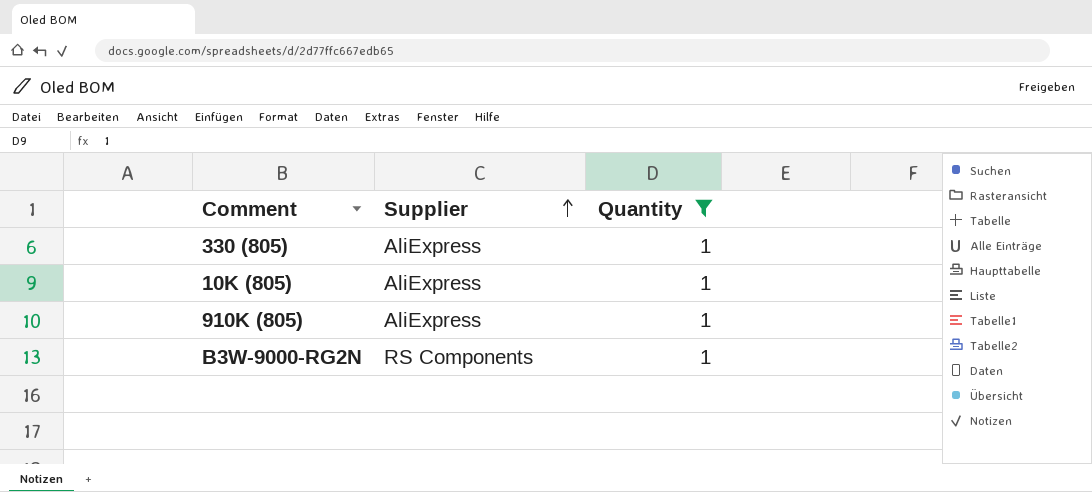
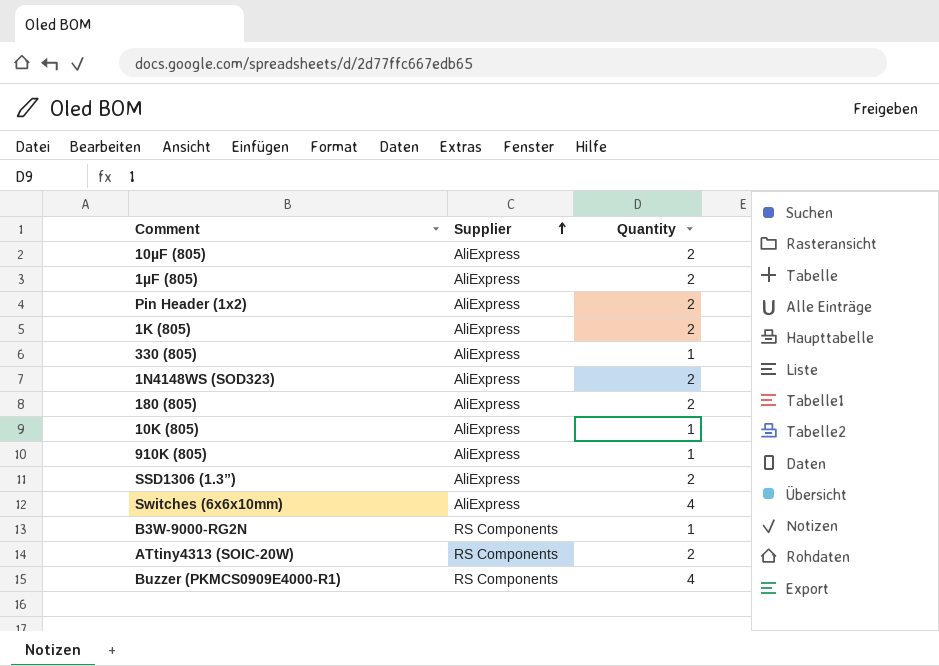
filter: Quantity = 1 -> none

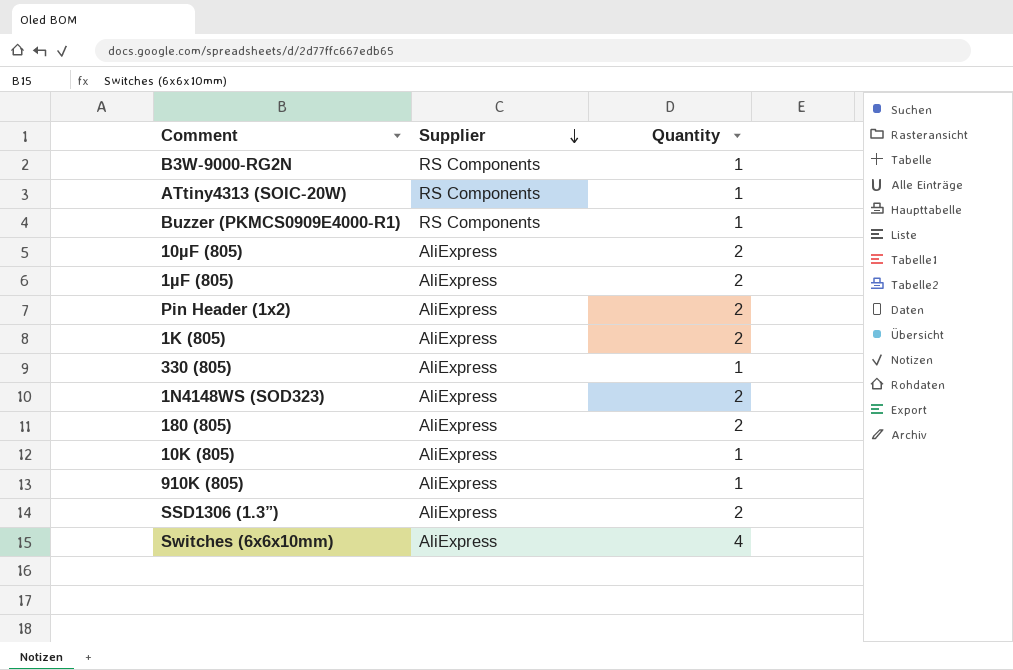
row order: Supplier ascending -> Supplier descending
ATtiny4313 (SOIC-20W) | Quantity: 2 -> 1
Buzzer (PKMCS0909E4000-R1) | Quantity: 4 -> 1

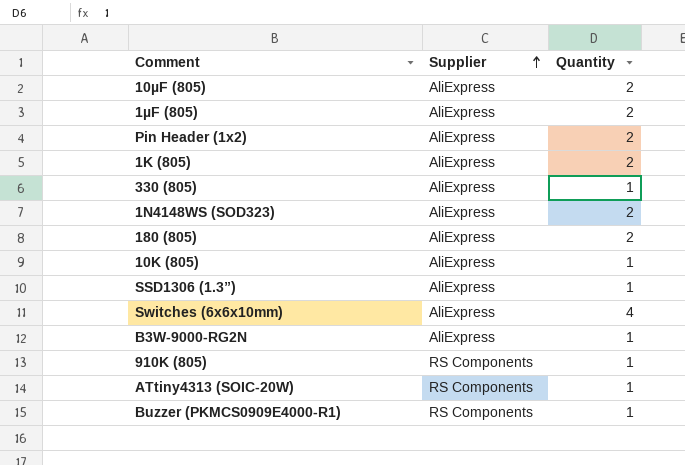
row order: Supplier descending -> Supplier ascending
SSD1306 (1.3”) | Quantity: 2 -> 1
B3W-9000-RG2N | Supplier: RS Components -> AliExpress
910K (805) | Supplier: AliExpress -> RS Components

